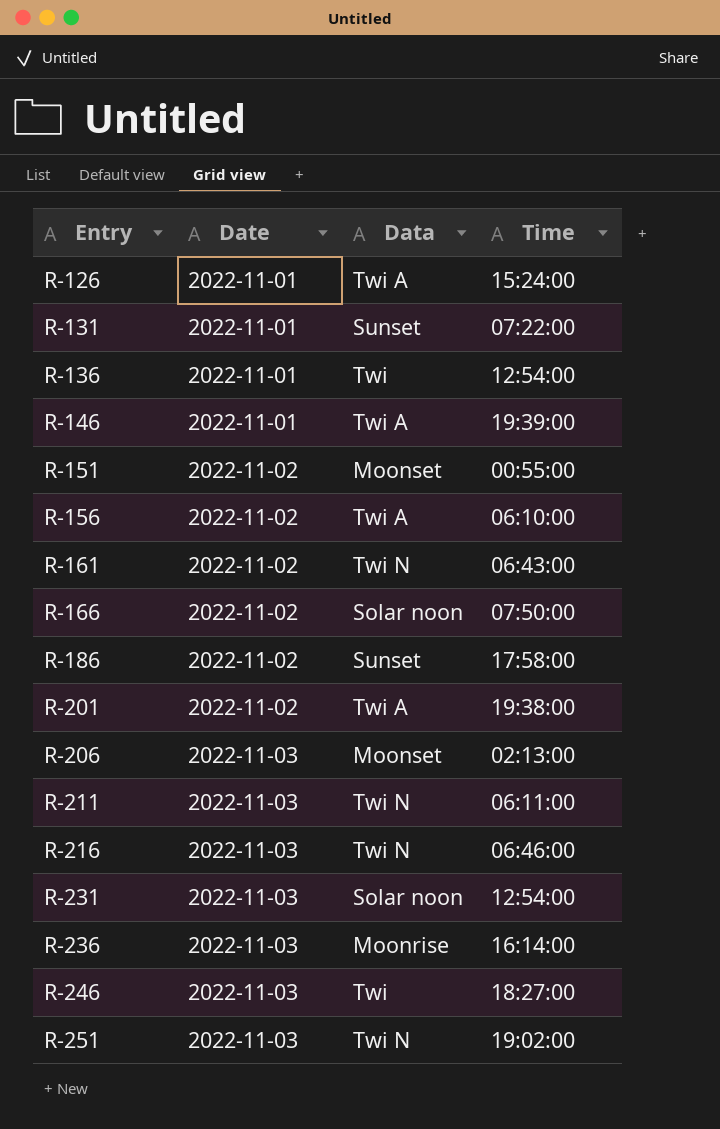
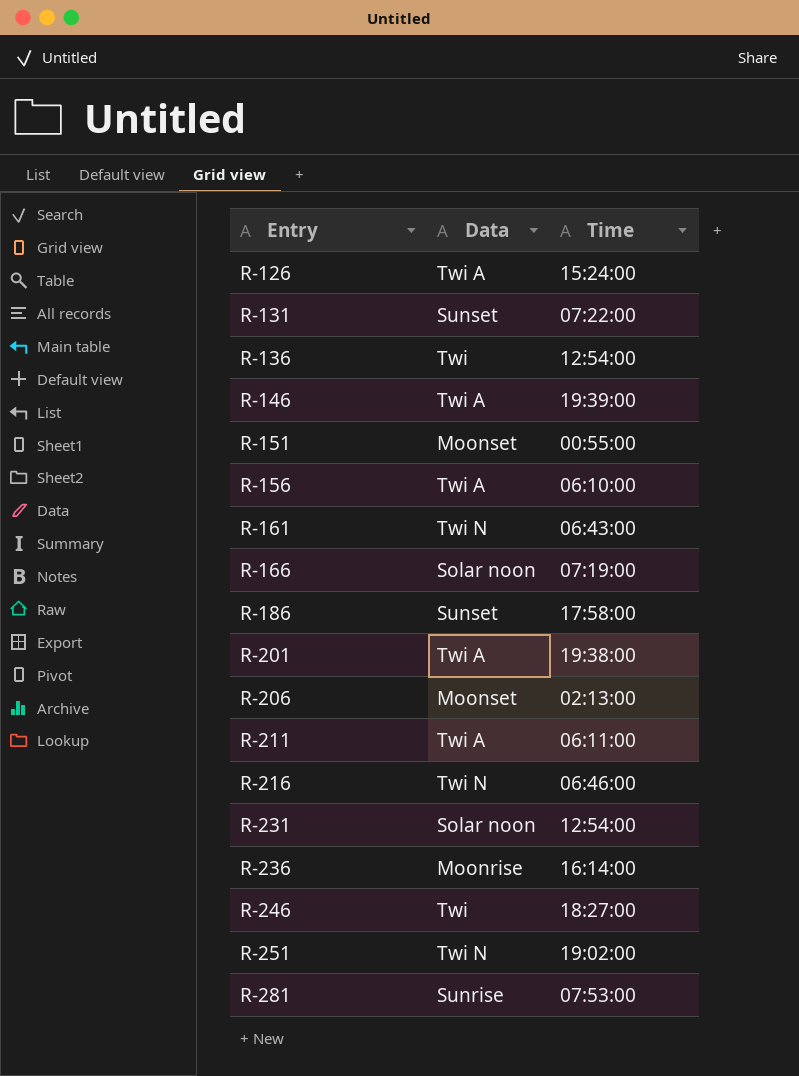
column Date | position: 2 -> none
R-166 | Time: 07:50:00 -> 07:19:00
R-211 | Data: Twi N -> Twi A
row R-281: none -> Sunrise | 07:53:00

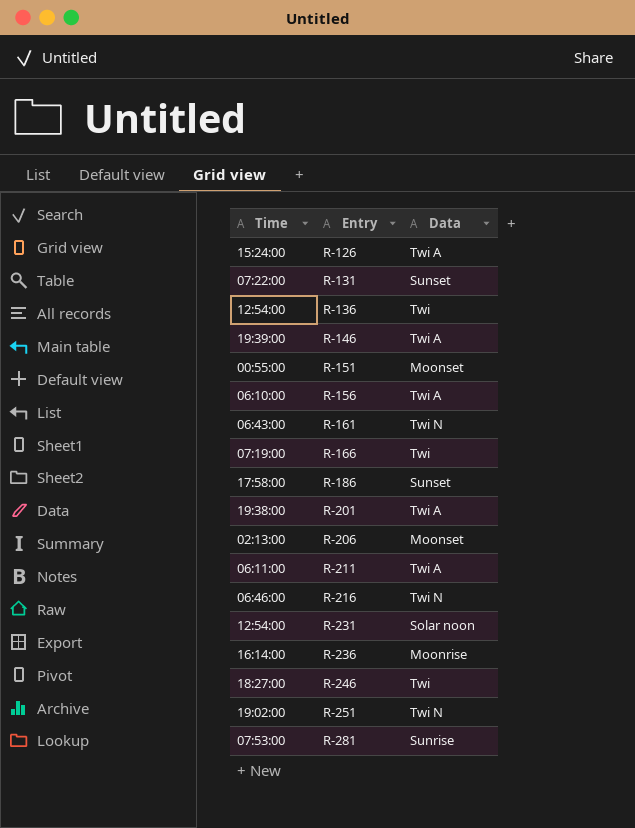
column Time | position: 3 -> 1
R-166 | Data: Solar noon -> Twi

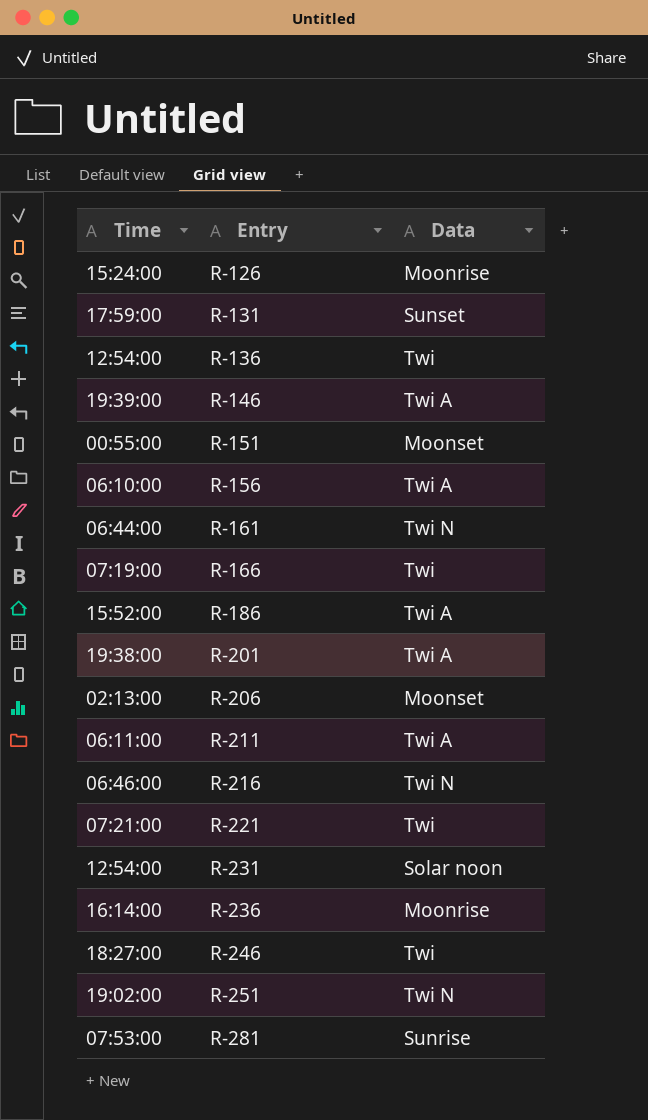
R-126 | Data: Twi A -> Moonrise
R-131 | Time: 07:22:00 -> 17:59:00
R-161 | Time: 06:43:00 -> 06:44:00
R-186 | Time: 17:58:00 -> 15:52:00
R-186 | Data: Sunset -> Twi A
row R-221: none -> 07:21:00 | Twi

